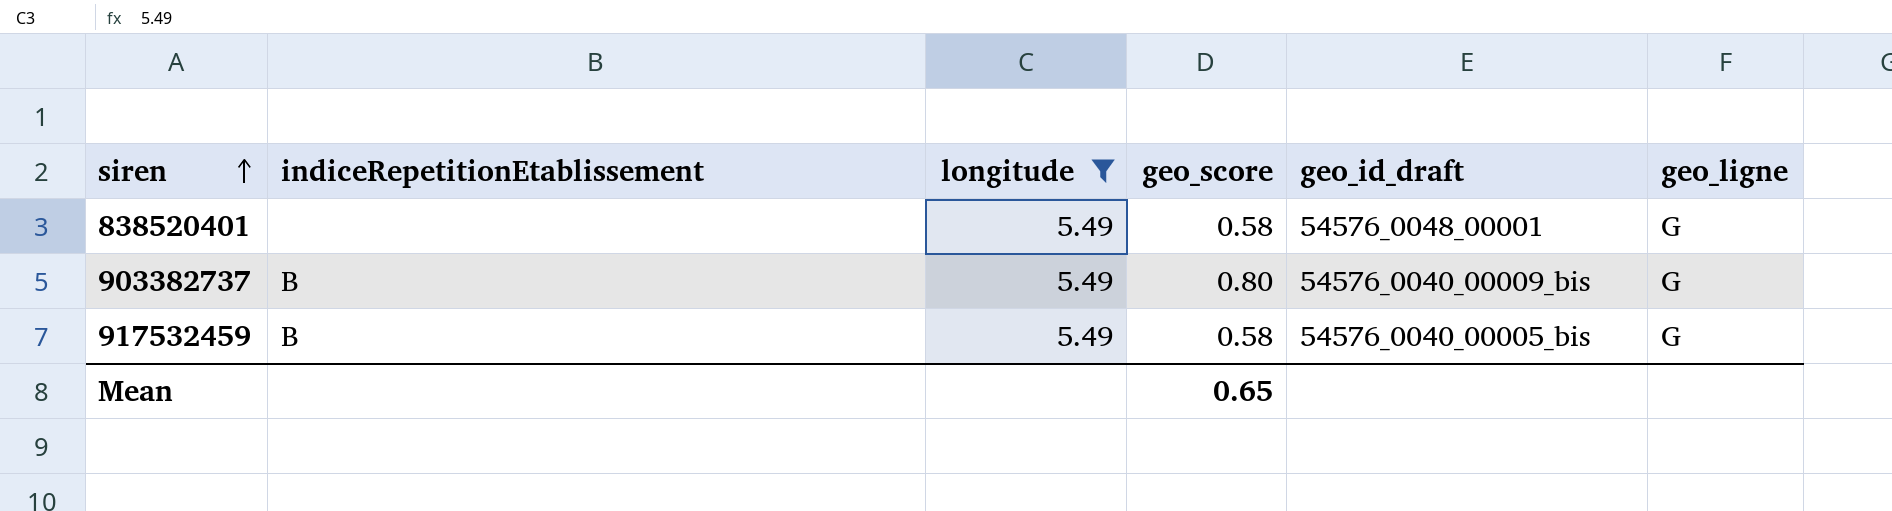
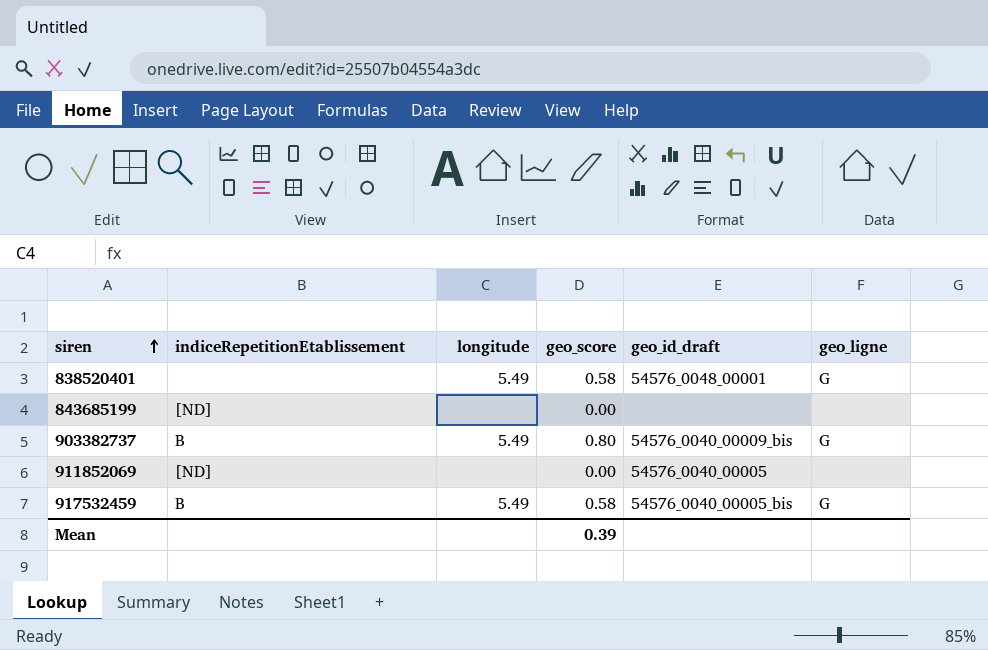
filter: longitude = 5.49 -> none
Mean | geo_score: 0.65 -> 0.39

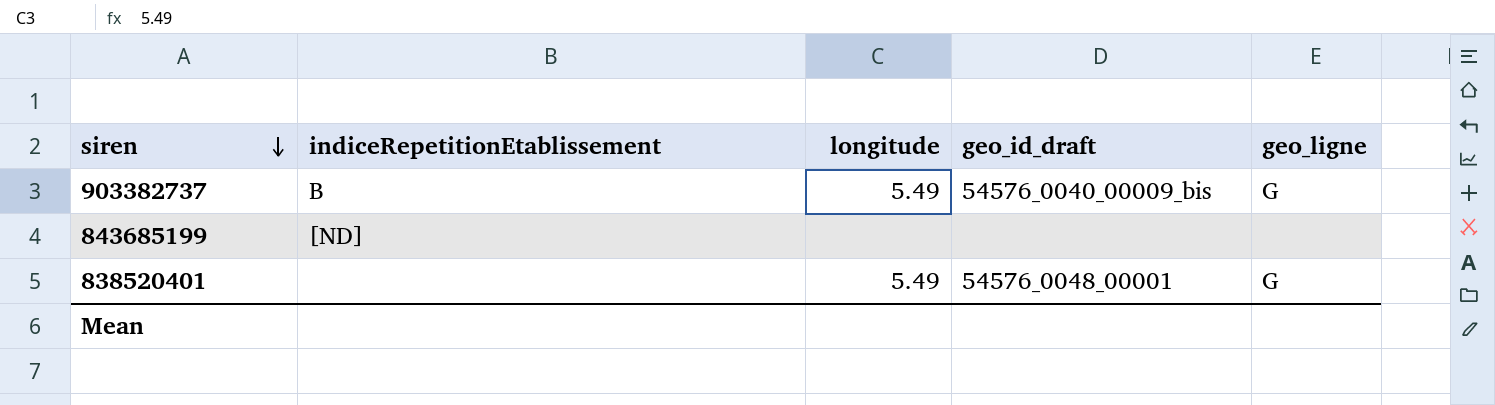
row order: siren ascending -> siren descending
column geo_score | position: 4 -> none
row 911852069: [ND] | none | 0.00 | 54576_0040_00005 | none -> none
row 917532459: B | 5.49 | 0.58 | 54576_0040_00005_bis | G -> none

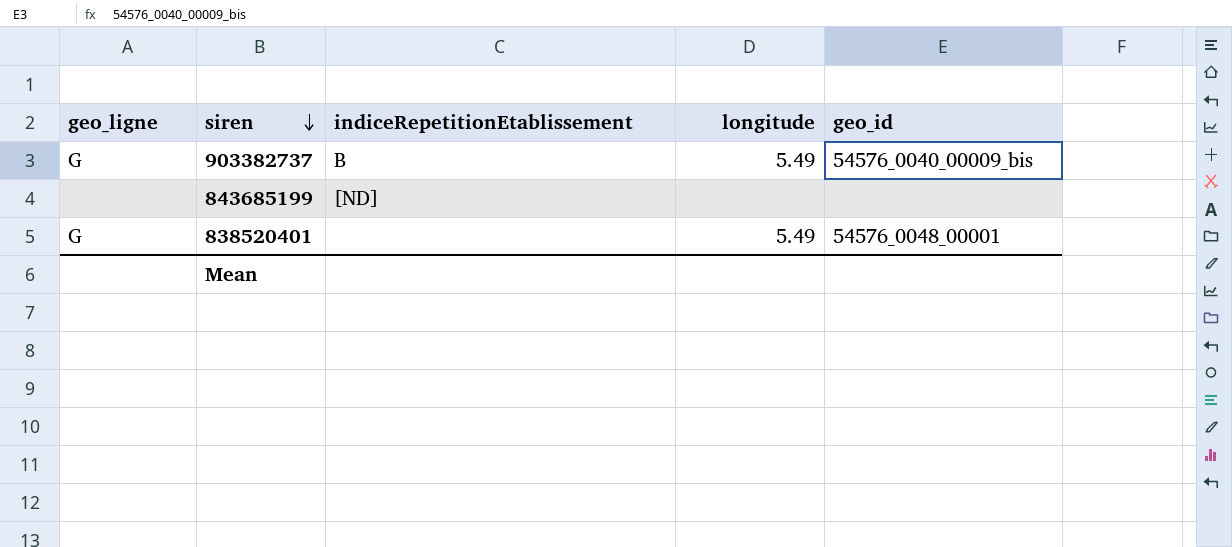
column geo_ligne | position: 5 -> 1
column name: geo_id_draft -> geo_id

